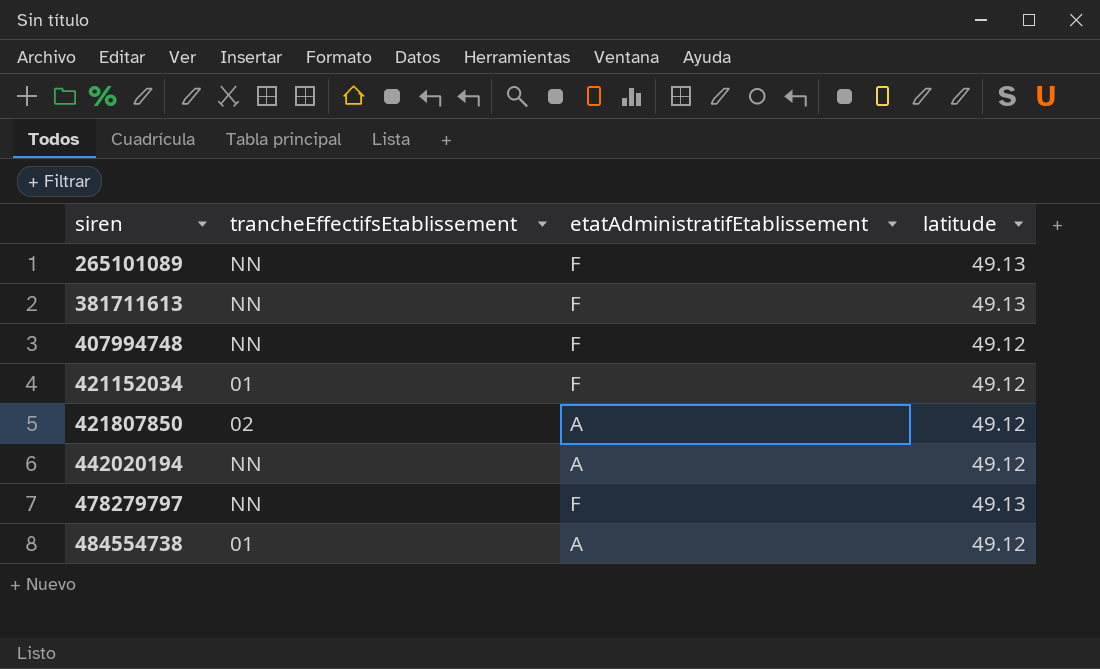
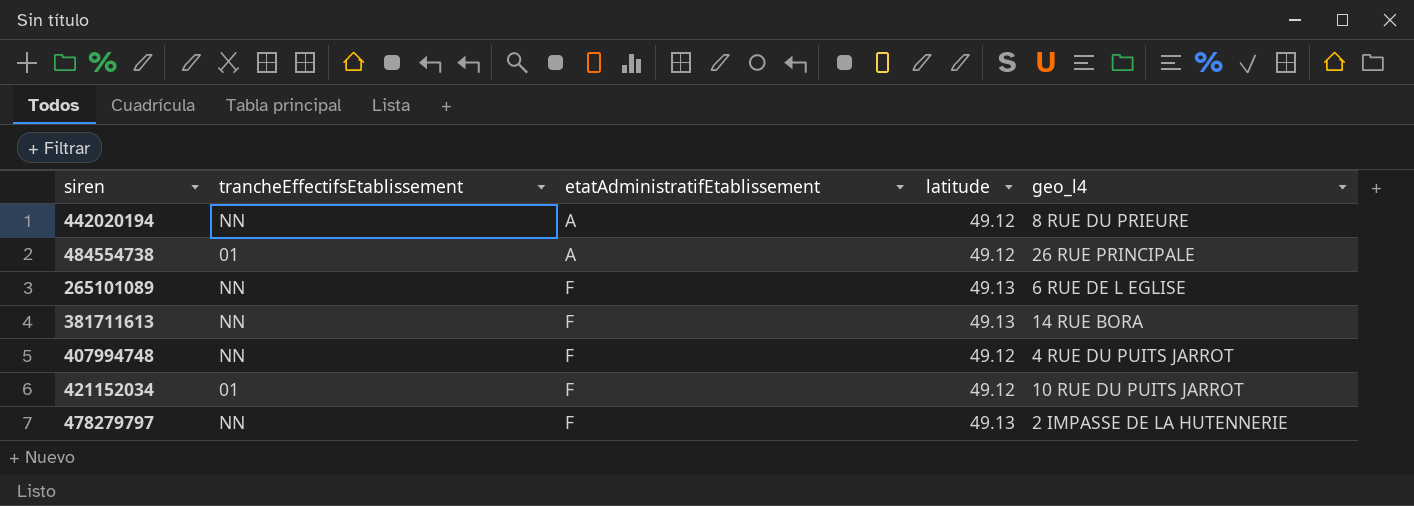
row order: siren ascending -> etatAdministratifEtablissement ascending
column geo_l4 | position: none -> 5
row 421807850: 02 | A | 49.12 -> none

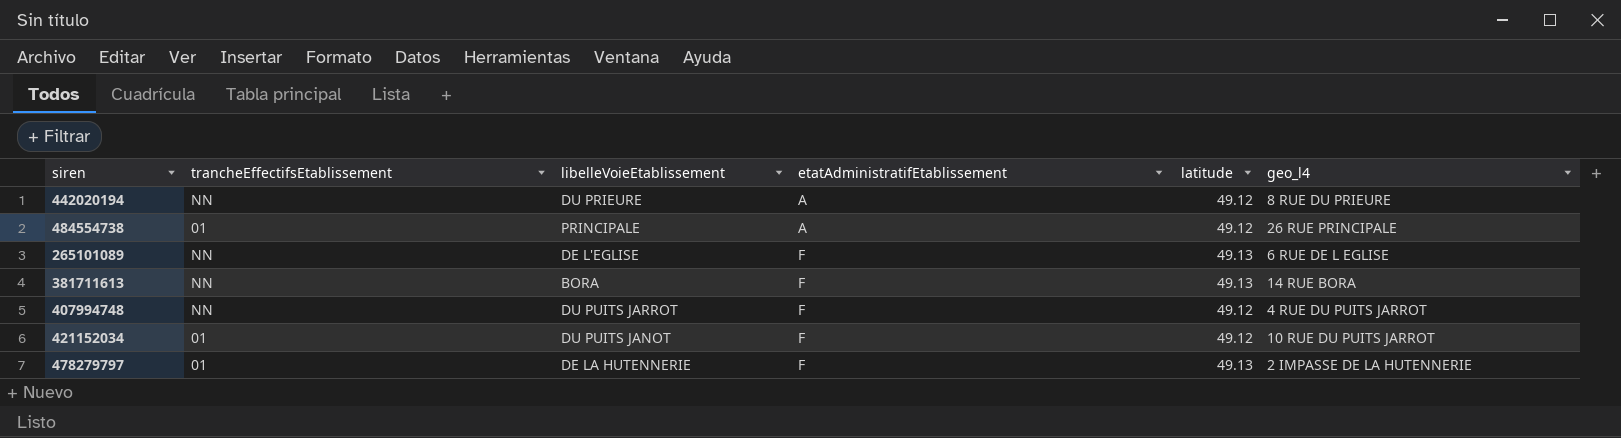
column libelleVoieEtablissement | position: none -> 3
478279797 | trancheEffectifsEtablissement: NN -> 01

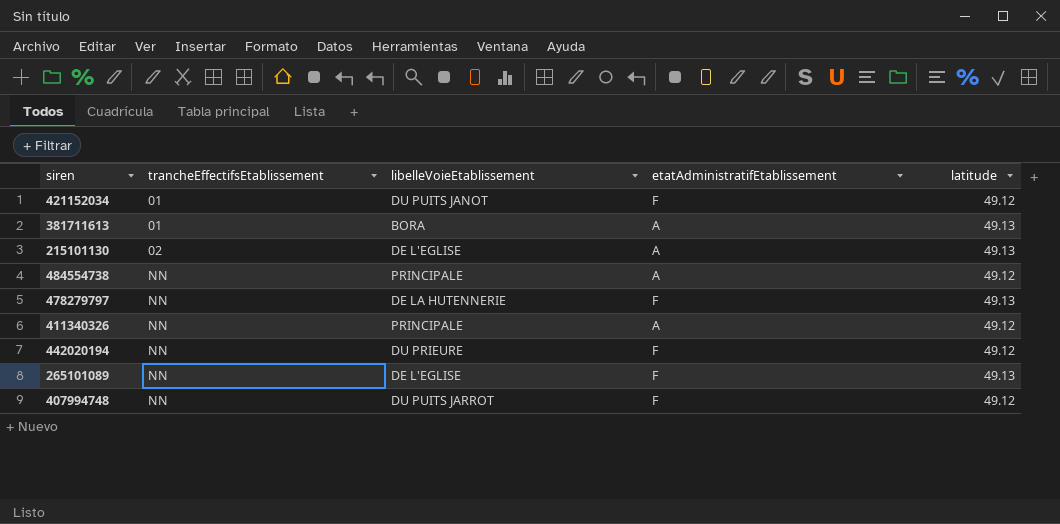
row order: etatAdministratifEtablissement ascending -> trancheEffectifsEtablissement ascending
column geo_l4 | position: 6 -> none
381711613 | trancheEffectifsEtablissement: NN -> 01
381711613 | etatAdministratifEtablissement: F -> A
row 215101130: none -> 02 | DE L'EGLISE | A | 49.13
484554738 | trancheEffectifsEtablissement: 01 -> NN
478279797 | trancheEffectifsEtablissement: 01 -> NN
row 411340326: none -> NN | PRINCIPALE | A | 49.12
442020194 | etatAdministratifEtablissement: A -> F

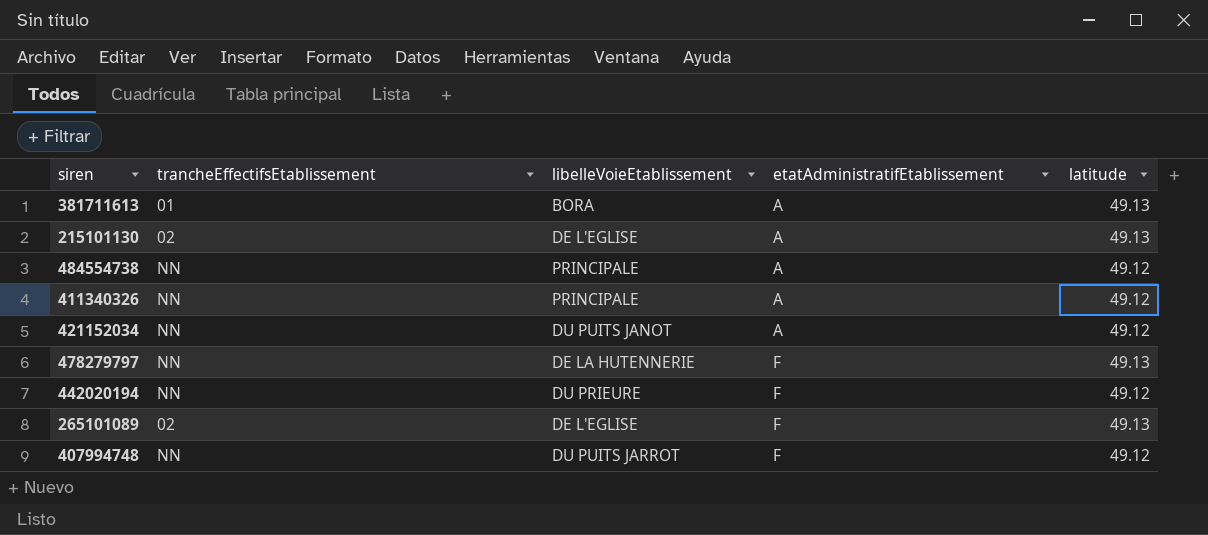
row order: trancheEffectifsEtablissement ascending -> etatAdministratifEtablissement ascending
421152034 | trancheEffectifsEtablissement: 01 -> NN
421152034 | etatAdministratifEtablissement: F -> A
265101089 | trancheEffectifsEtablissement: NN -> 02

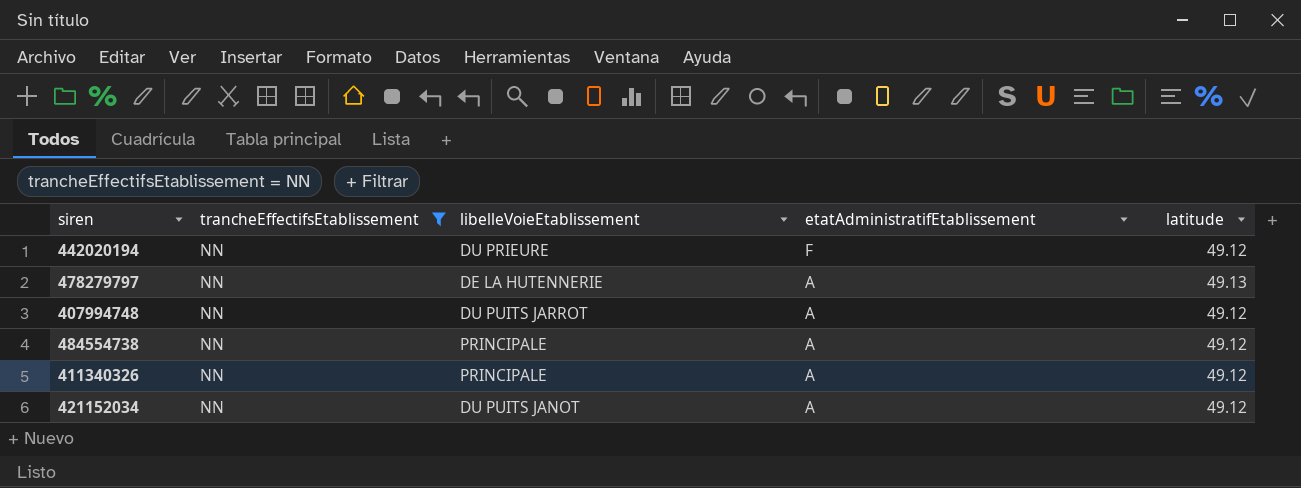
filter: none -> trancheEffectifsEtablissement = NN
row order: etatAdministratifEtablissement ascending -> etatAdministratifEtablissement descending
478279797 | etatAdministratifEtablissement: F -> A
407994748 | etatAdministratifEtablissement: F -> A

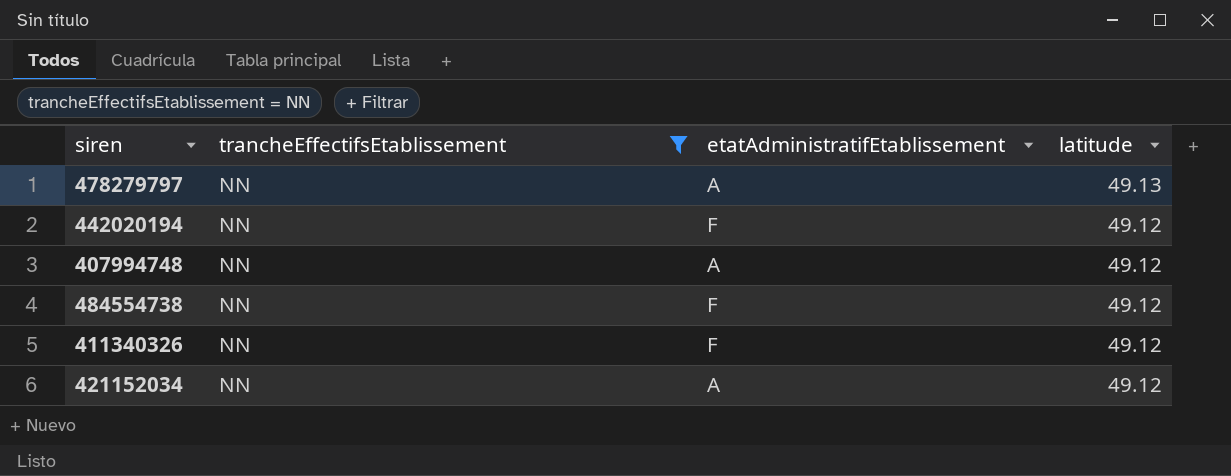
row order: etatAdministratifEtablissement descending -> latitude descending
column libelleVoieEtablissement | position: 3 -> none
484554738 | etatAdministratifEtablissement: A -> F
411340326 | etatAdministratifEtablissement: A -> F

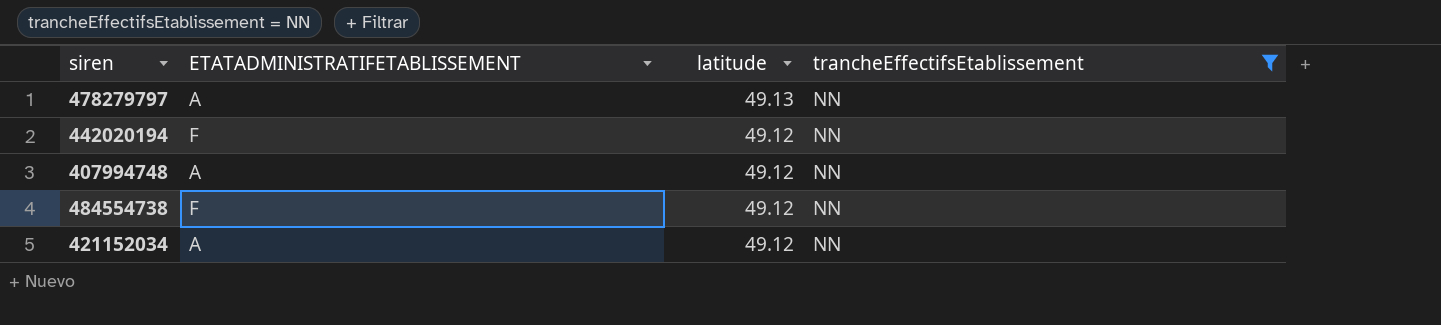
column name: etatAdministratifEtablissement -> ETATADMINISTRATIFETABLISSEMENT
column trancheEffectifsEtablissement | position: 2 -> 4
row 411340326: NN | F | 49.12 -> none

